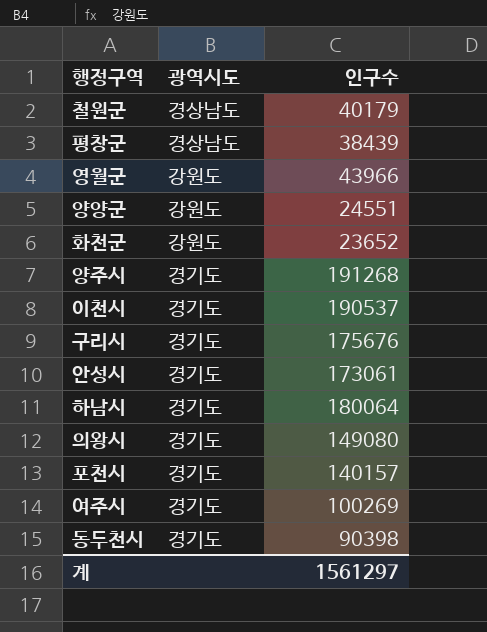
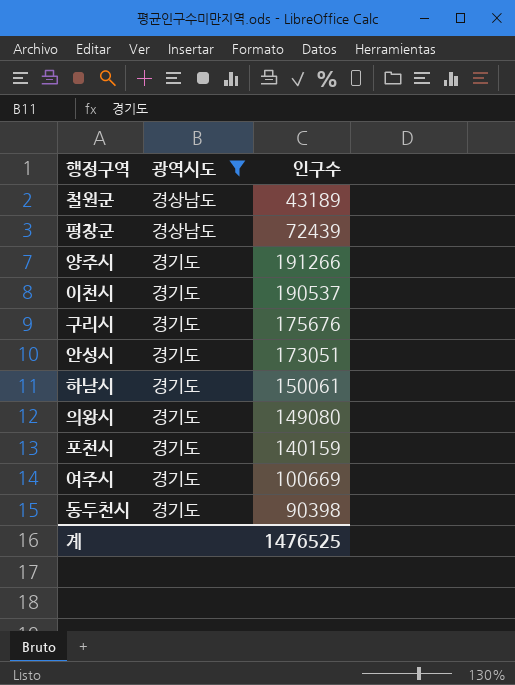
filter: none -> 광역시도 != 강원도
철원군 | 인구수: 40179 -> 43189
평창군 | 인구수: 38439 -> 72439
양주시 | 인구수: 191268 -> 191266
안성시 | 인구수: 173061 -> 173051
하남시 | 인구수: 180064 -> 150061
포천시 | 인구수: 140157 -> 140159
여주시 | 인구수: 100269 -> 100669
계 | 인구수: 1561297 -> 1476525

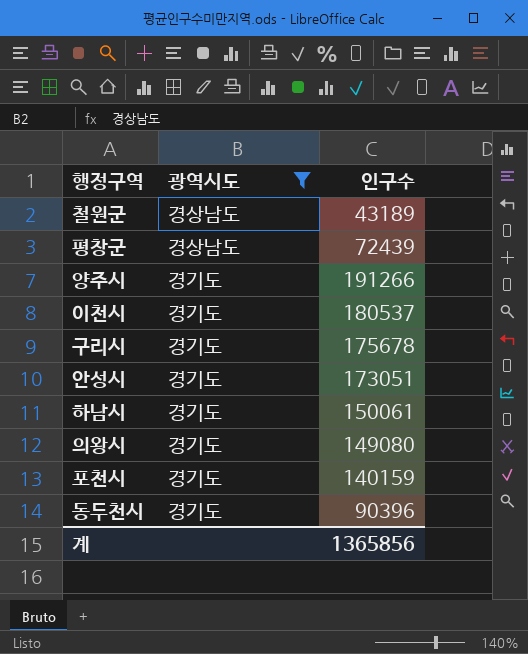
row 여주시: 경기도 | 100669 -> none
이천시 | 인구수: 190537 -> 180537
구리시 | 인구수: 175676 -> 175678
동두천시 | 인구수: 90398 -> 90396
계 | 인구수: 1476525 -> 1365856

